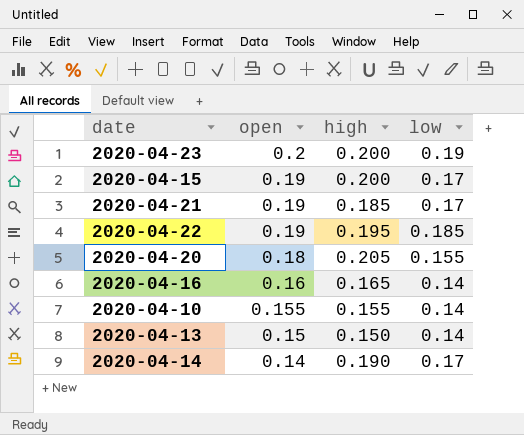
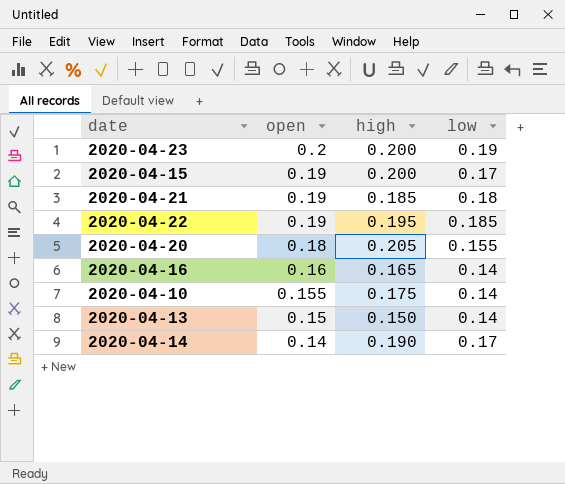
2020-04-21 | low: 0.17 -> 0.18
2020-04-10 | high: 0.155 -> 0.175

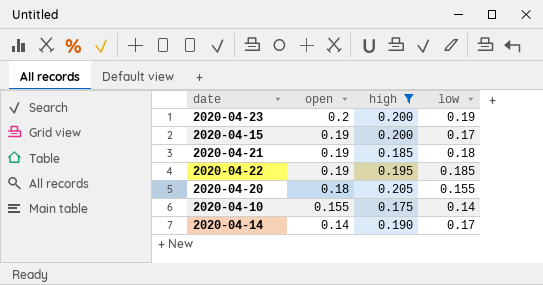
filter: none -> high >= 0.175

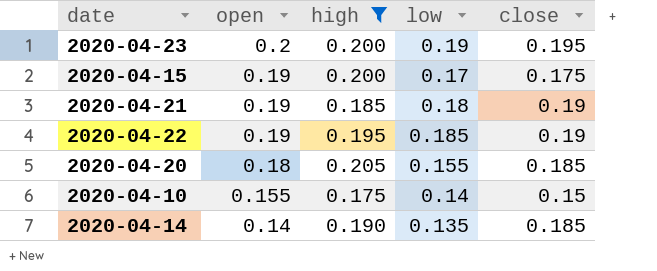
column close | position: none -> 5
2020-04-14 | low: 0.17 -> 0.135

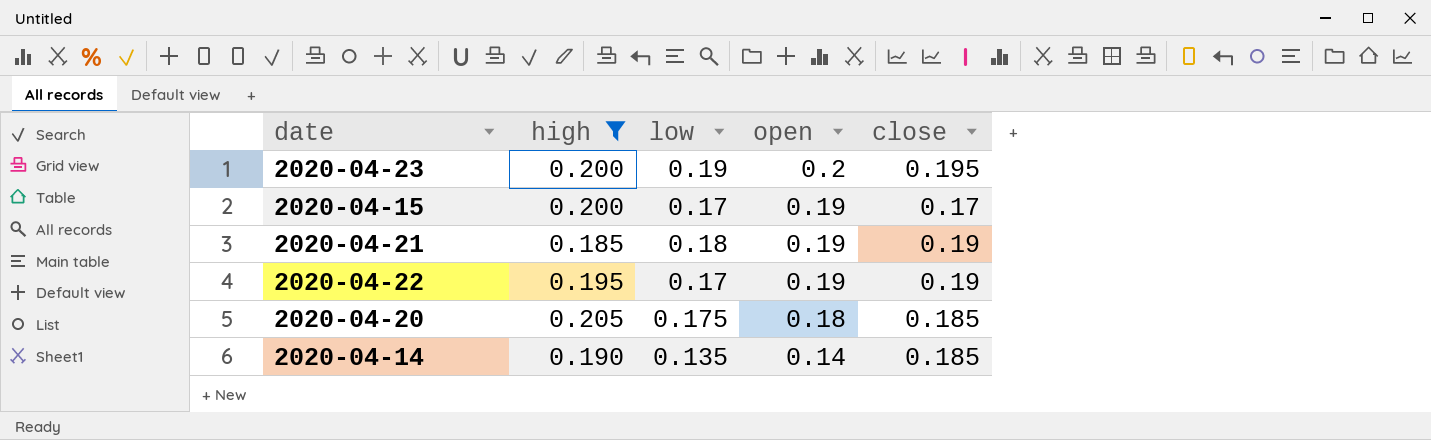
column open | position: 2 -> 4
row 2020-04-10: 0.155 | 0.175 | 0.14 | 0.15 -> none
2020-04-15 | close: 0.175 -> 0.17
2020-04-22 | low: 0.185 -> 0.17
2020-04-20 | low: 0.155 -> 0.175

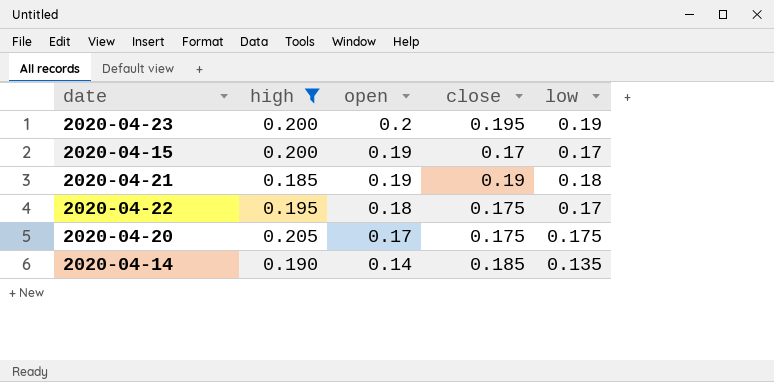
column low | position: 3 -> 5
2020-04-22 | open: 0.19 -> 0.18
2020-04-22 | close: 0.19 -> 0.175
2020-04-20 | open: 0.18 -> 0.17
2020-04-20 | close: 0.185 -> 0.175

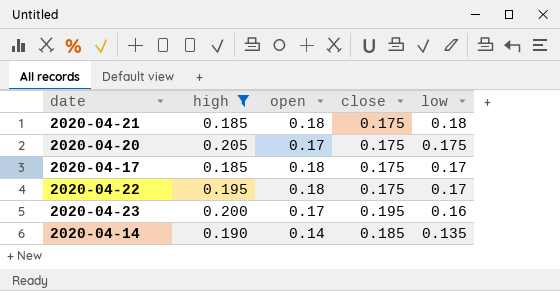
row order: open descending -> low descending
row 2020-04-15: 0.200 | 0.19 | 0.17 | 0.17 -> none
2020-04-21 | open: 0.19 -> 0.18
2020-04-21 | close: 0.19 -> 0.175
row 2020-04-17: none -> 0.185 | 0.18 | 0.175 | 0.17
2020-04-23 | open: 0.2 -> 0.17
2020-04-23 | low: 0.19 -> 0.16

